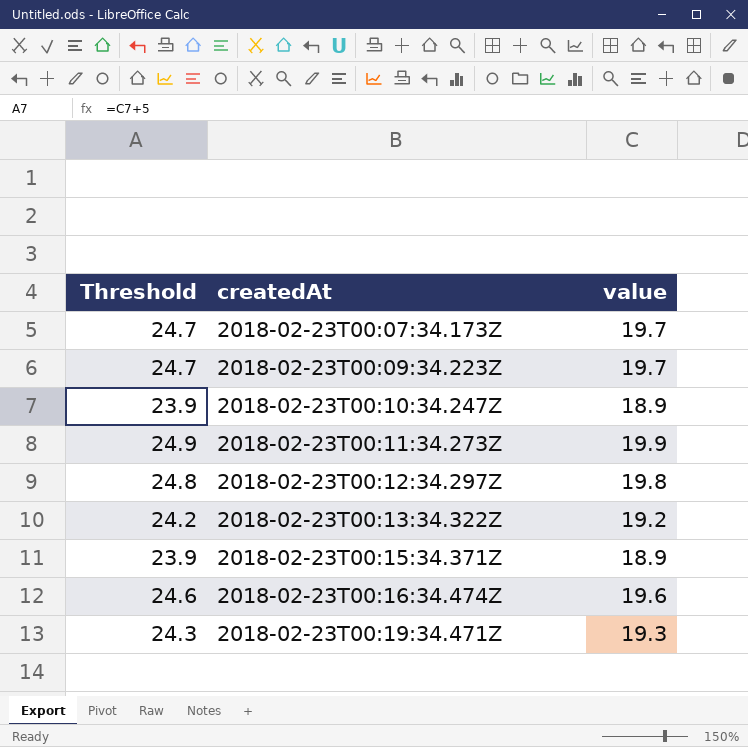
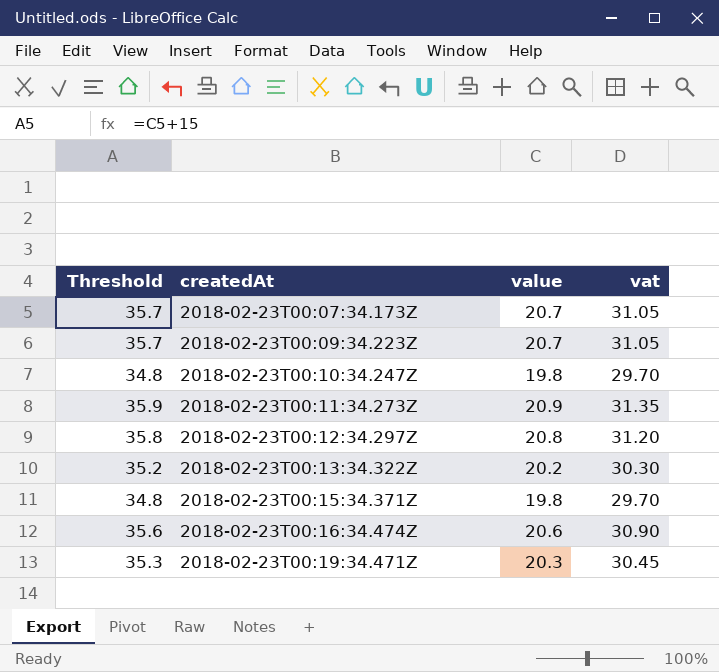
column Threshold | formula: [value] + 5 -> [value] + 15
column vat | formula: none -> [value] * 1.5
2018-02-23T00:07:34.173Z | value: 19.7 -> 20.7
2018-02-23T00:09:34.223Z | value: 19.7 -> 20.7
2018-02-23T00:10:34.247Z | value: 18.9 -> 19.8
2018-02-23T00:11:34.273Z | value: 19.9 -> 20.9
2018-02-23T00:12:34.297Z | value: 19.8 -> 20.8
2018-02-23T00:13:34.322Z | value: 19.2 -> 20.2
2018-02-23T00:15:34.371Z | value: 18.9 -> 19.8
2018-02-23T00:16:34.474Z | value: 19.6 -> 20.6
2018-02-23T00:19:34.471Z | value: 19.3 -> 20.3

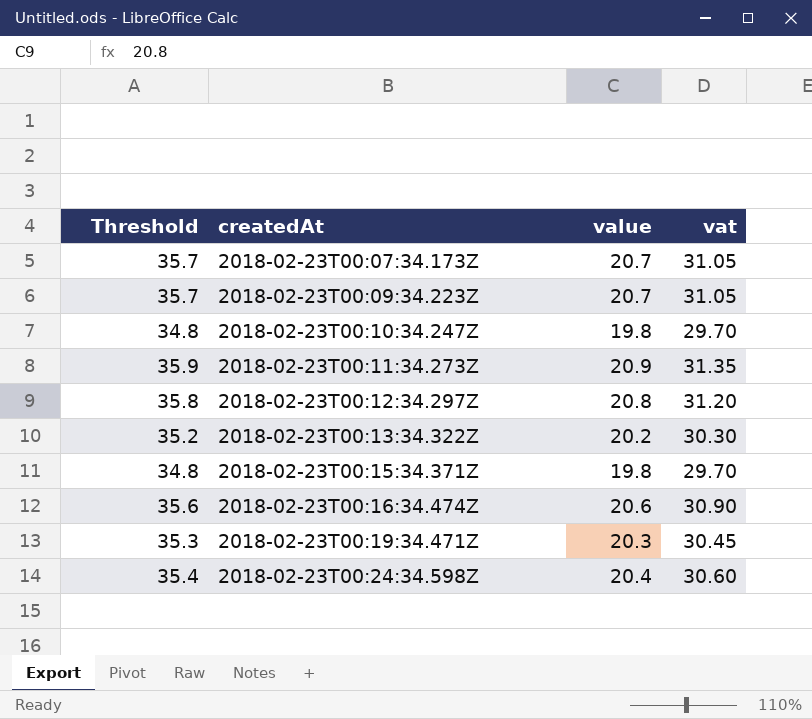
row 2018-02-23T00:24:34.598Z: none -> 35.4 | 20.4 | 30.60

